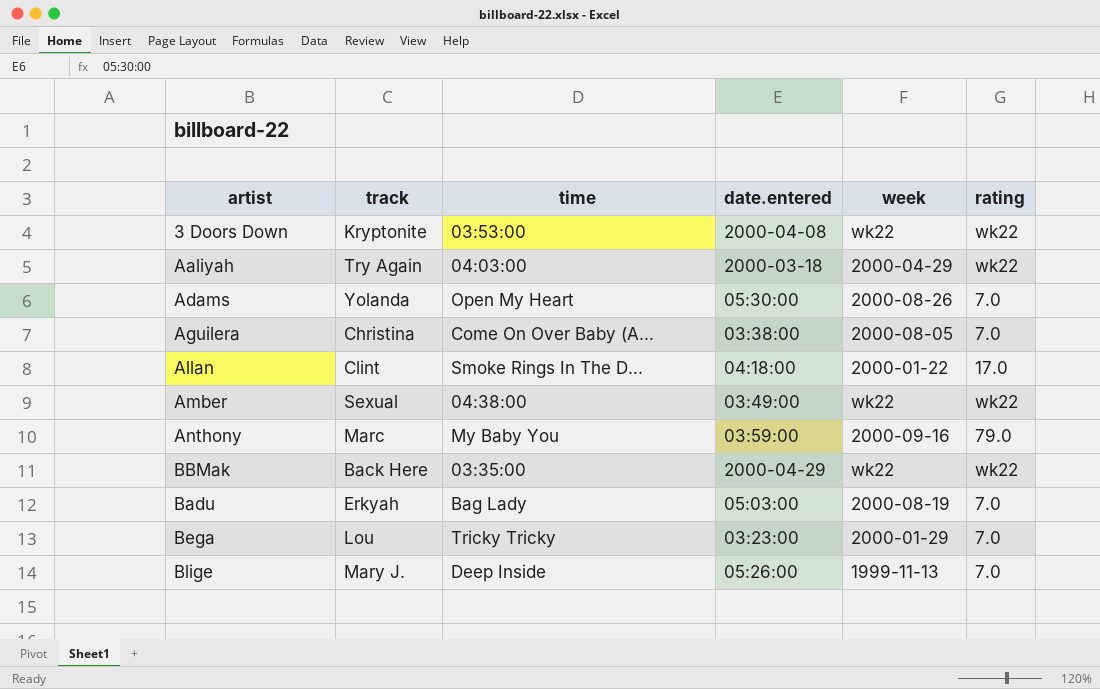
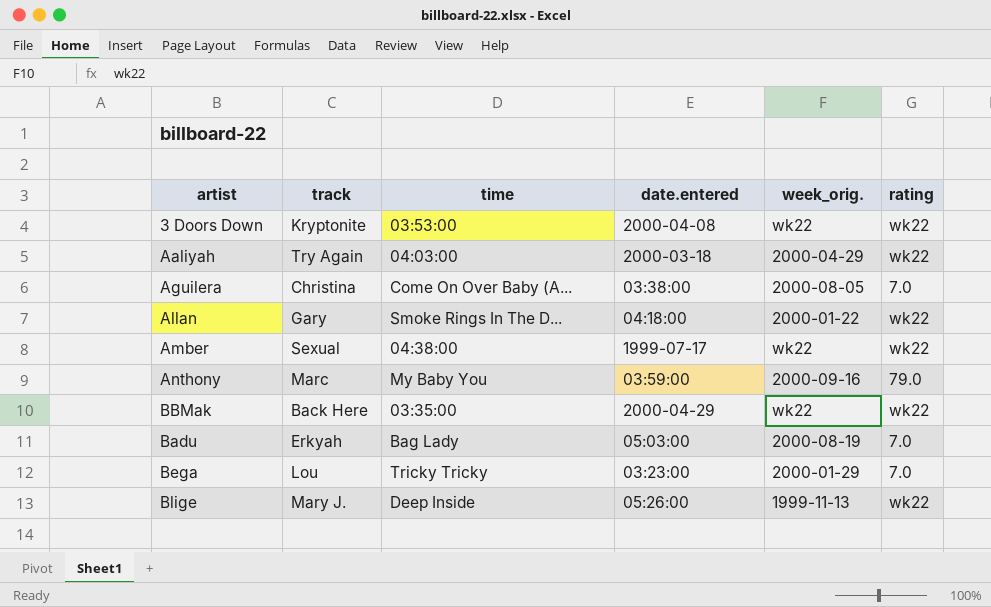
column name: week -> week_orig.
row Adams: Yolanda | Open My Heart | 05:30:00 | 2000-08-26 | 7.0 -> none
Allan | track: Clint -> Gary
Allan | rating: 17.0 -> wk22
Amber | date.entered: 03:49:00 -> 1999-07-17
Blige | rating: 7.0 -> wk22

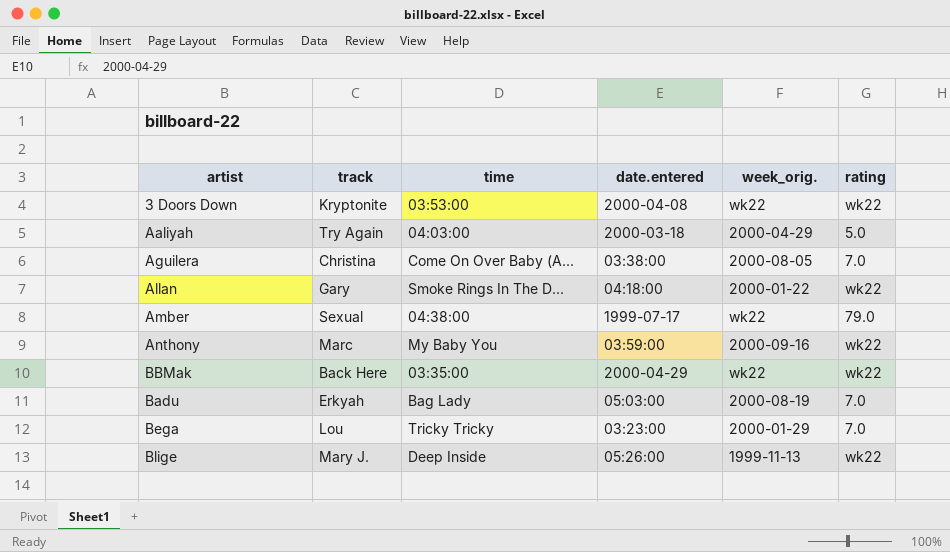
Aaliyah | rating: wk22 -> 5.0
Amber | rating: wk22 -> 79.0
Anthony | rating: 79.0 -> wk22

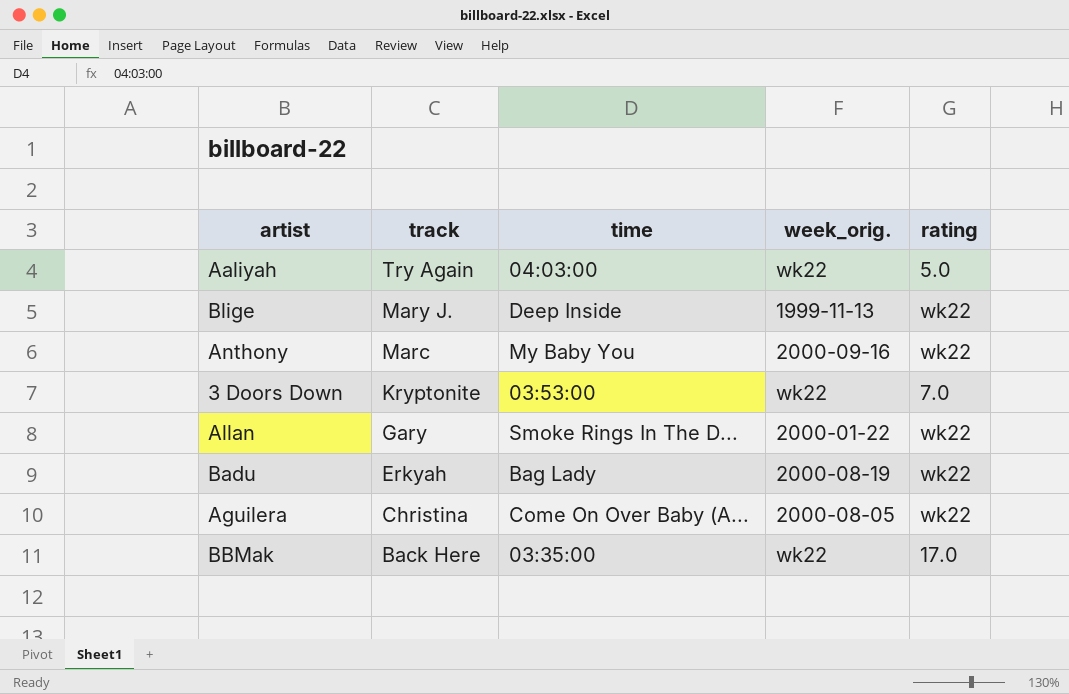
row order: none -> track descending
column date.entered | position: 4 -> none
row Amber: Sexual | 04:38:00 | 1999-07-17 | wk22 | 79.0 -> none
row Bega: Lou | Tricky Tricky | 03:23:00 | 2000-01-29 | 7.0 -> none
Aaliyah | week_orig.: 2000-04-29 -> wk22
3 Doors Down | rating: wk22 -> 7.0
Badu | rating: 7.0 -> wk22
Aguilera | rating: 7.0 -> wk22
BBMak | rating: wk22 -> 17.0

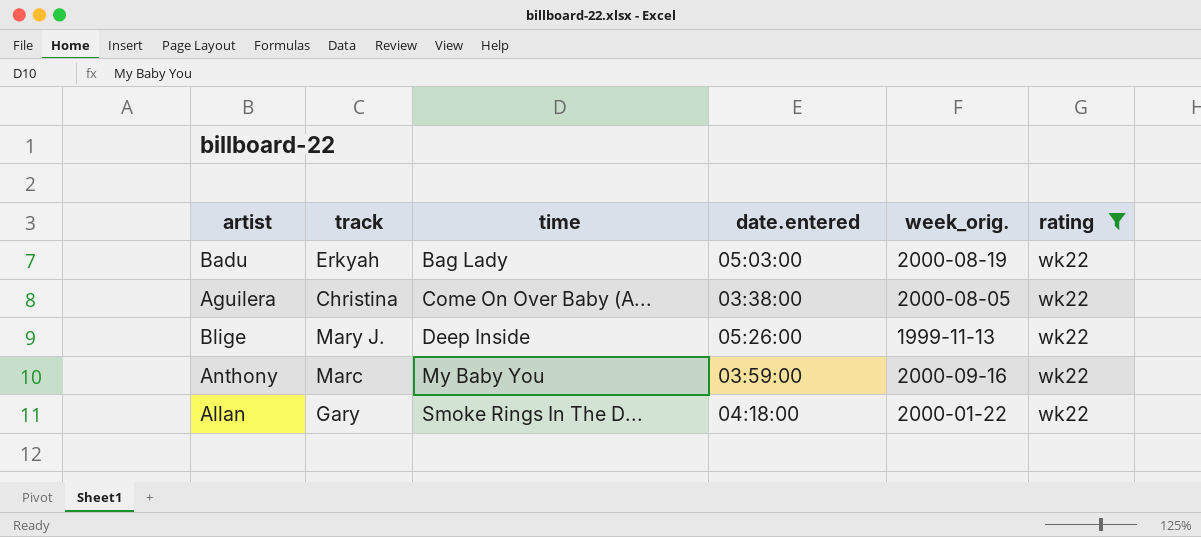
filter: none -> rating = wk22
row order: track descending -> time ascending
column date.entered | position: none -> 4

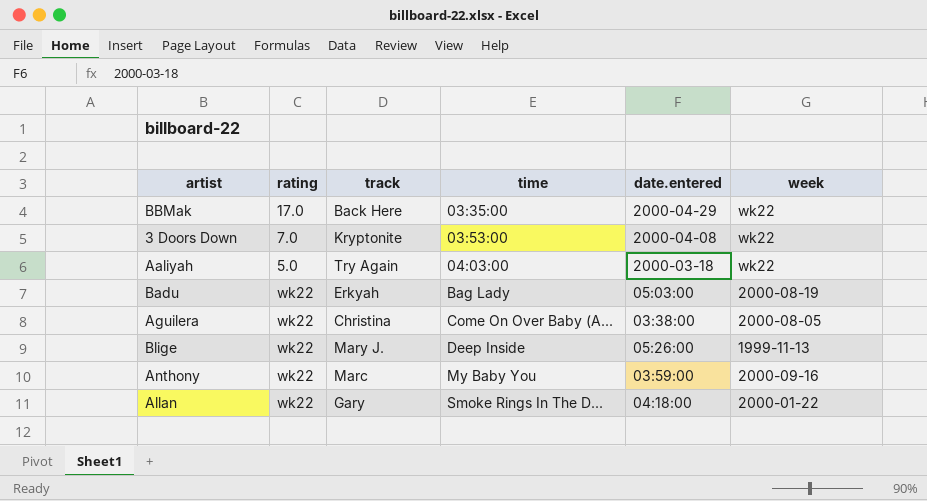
filter: rating = wk22 -> none
column rating | position: 6 -> 2
column name: week_orig. -> week

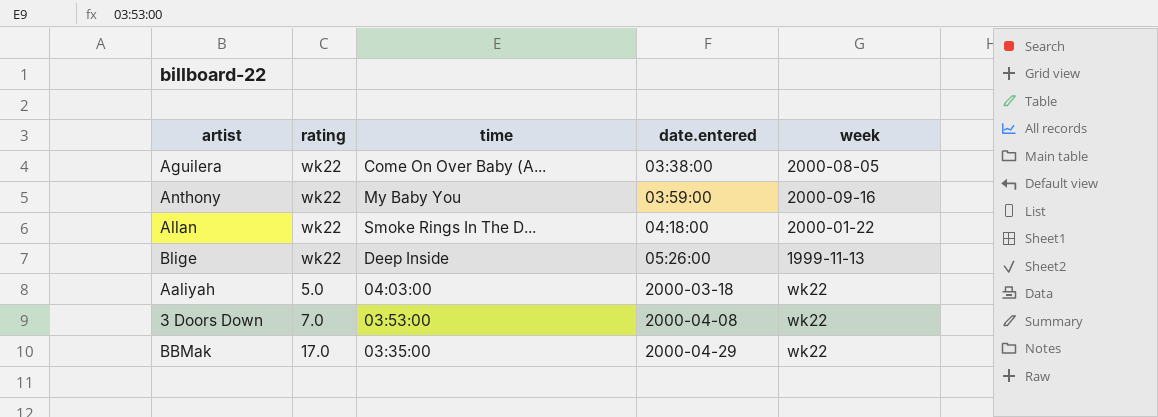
row order: time ascending -> date.entered ascending
column track | position: 3 -> none
row Badu: wk22 | Erkyah | Bag Lady | 05:03:00 | 2000-08-19 -> none

